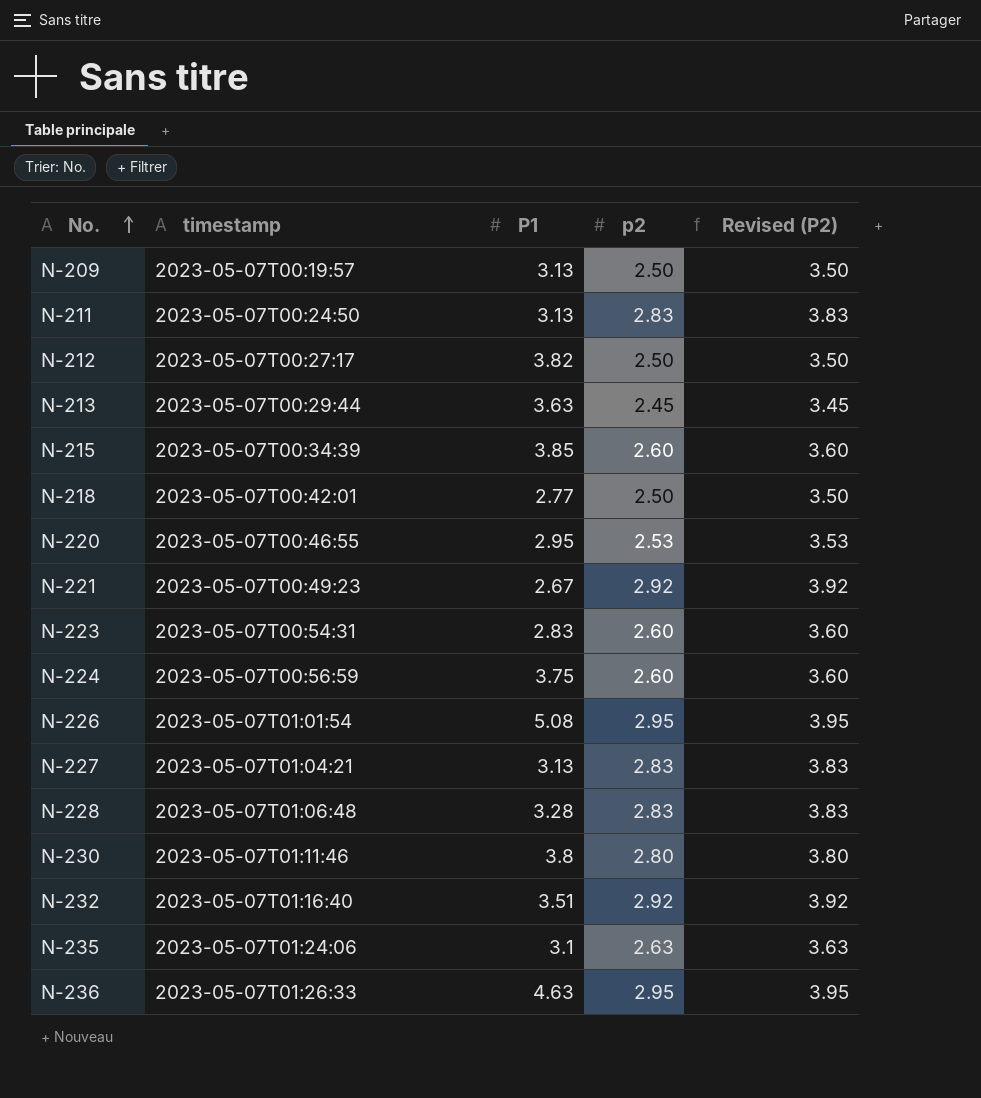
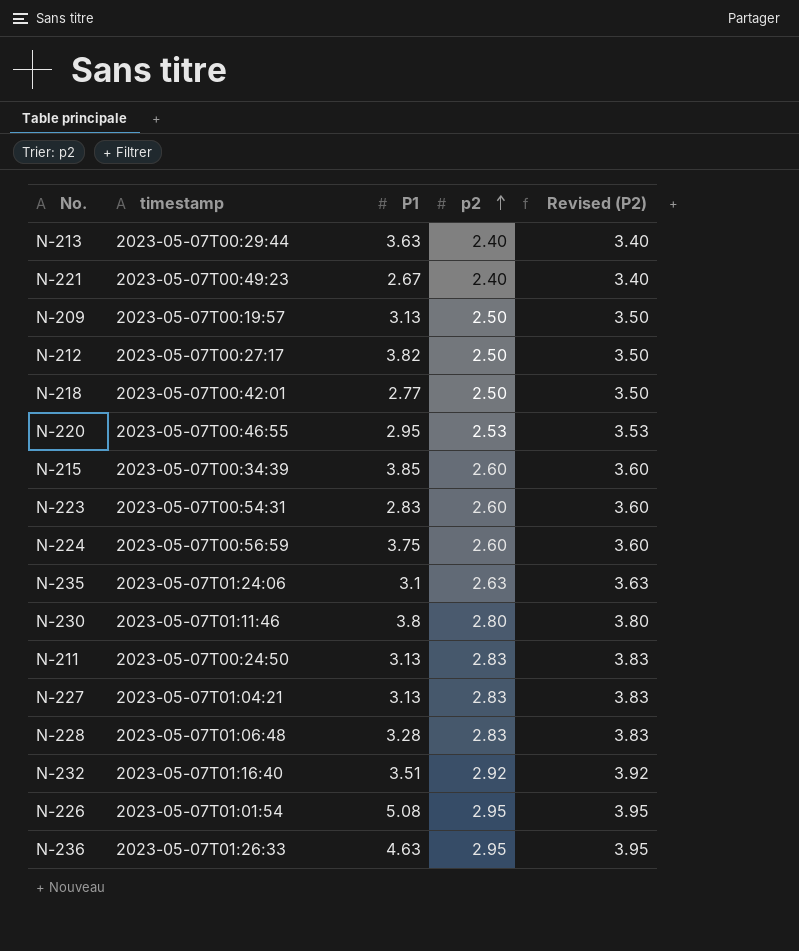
row order: No. ascending -> p2 ascending
N-213 | p2: 2.45 -> 2.40
N-213 | Revised (P2): 3.45 -> 3.40
N-221 | p2: 2.92 -> 2.40
N-221 | Revised (P2): 3.92 -> 3.40

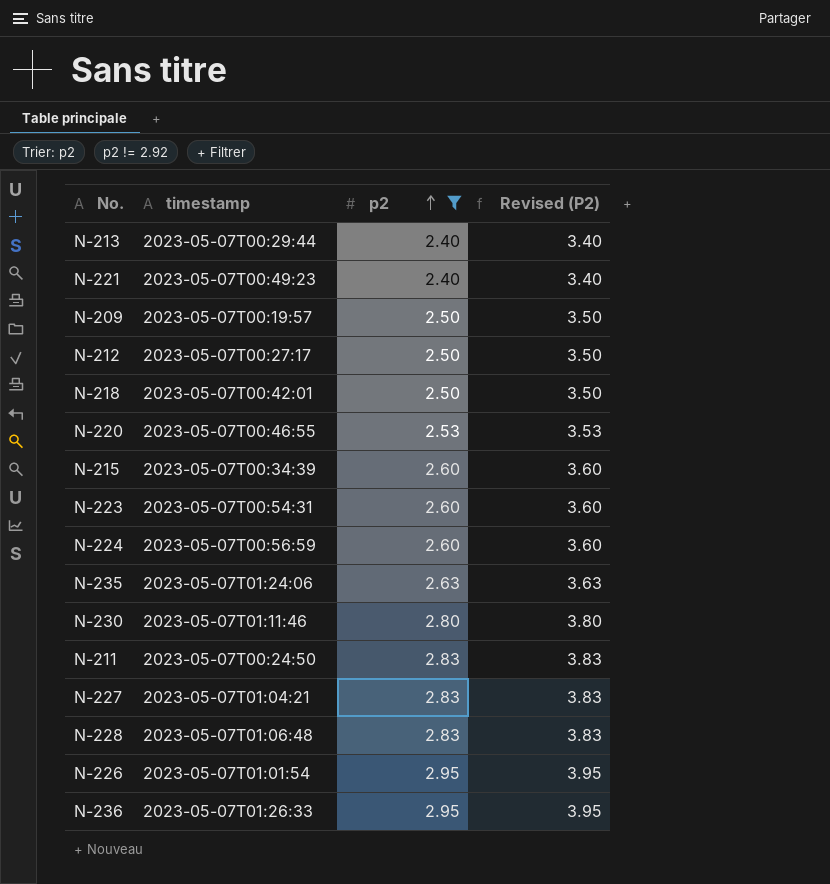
filter: none -> p2 != 2.92
column P1 | position: 3 -> none

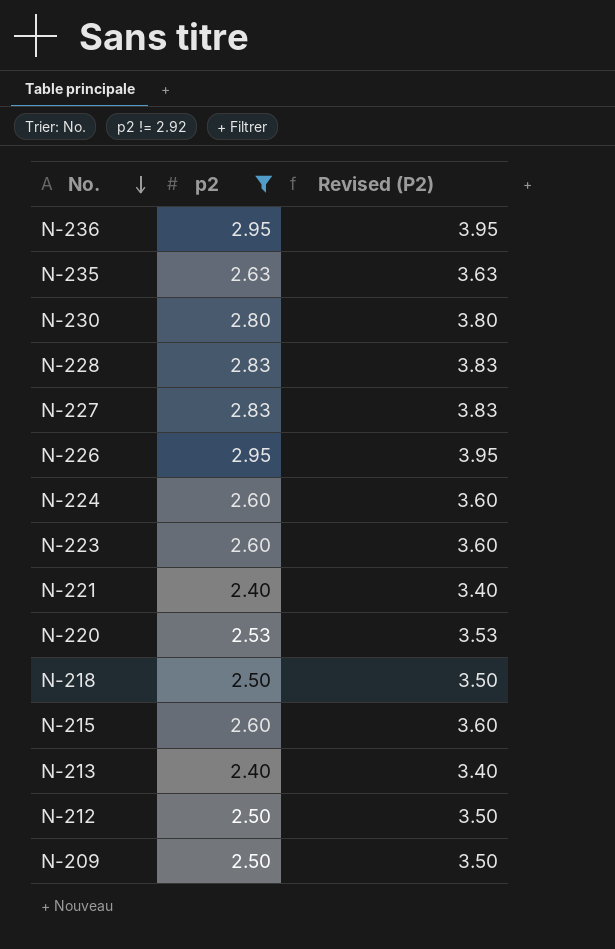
row order: p2 ascending -> No. descending
column timestamp | position: 2 -> none
row N-211: 2023-05-07T00:24:50 | 2.83 | 3.83 -> none

